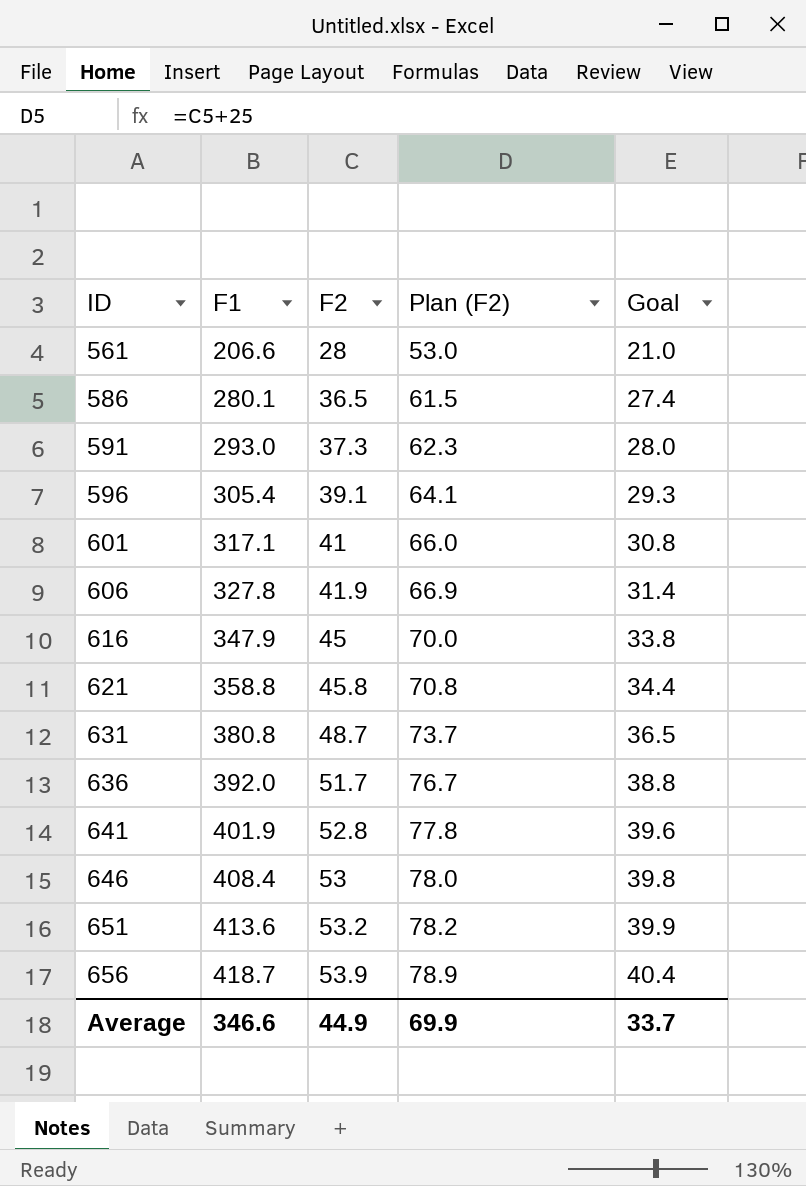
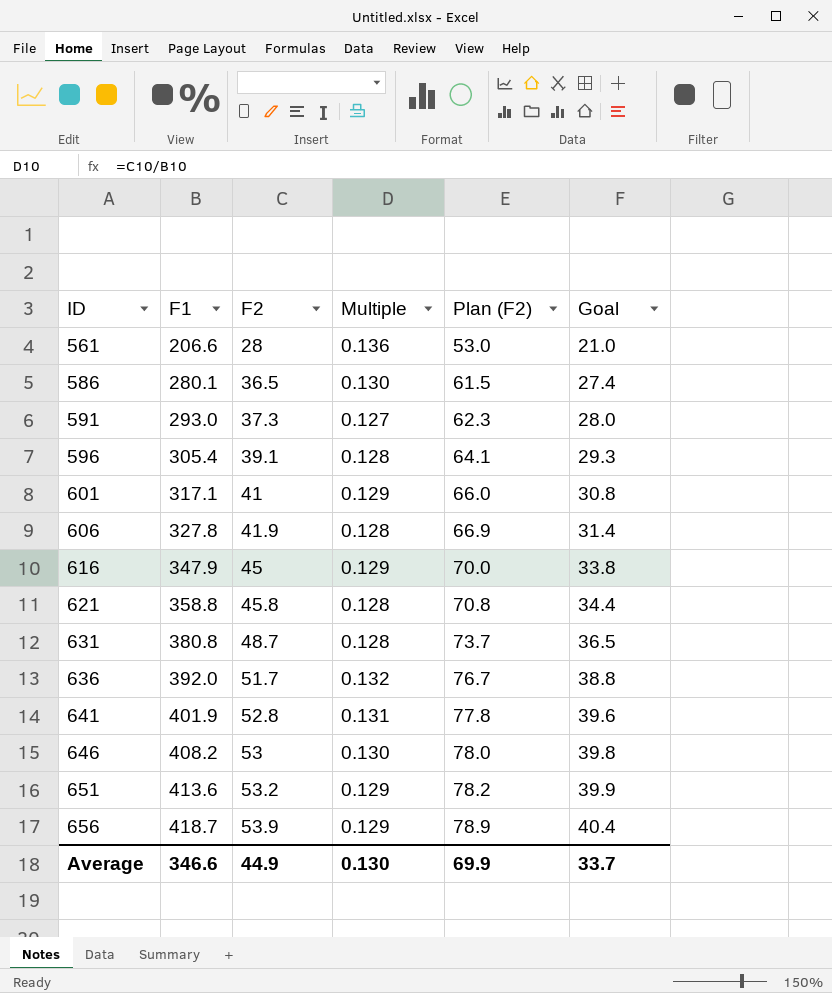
column Multiple | formula: none -> [F2] / [F1]
646 | F1: 408.4 -> 408.2

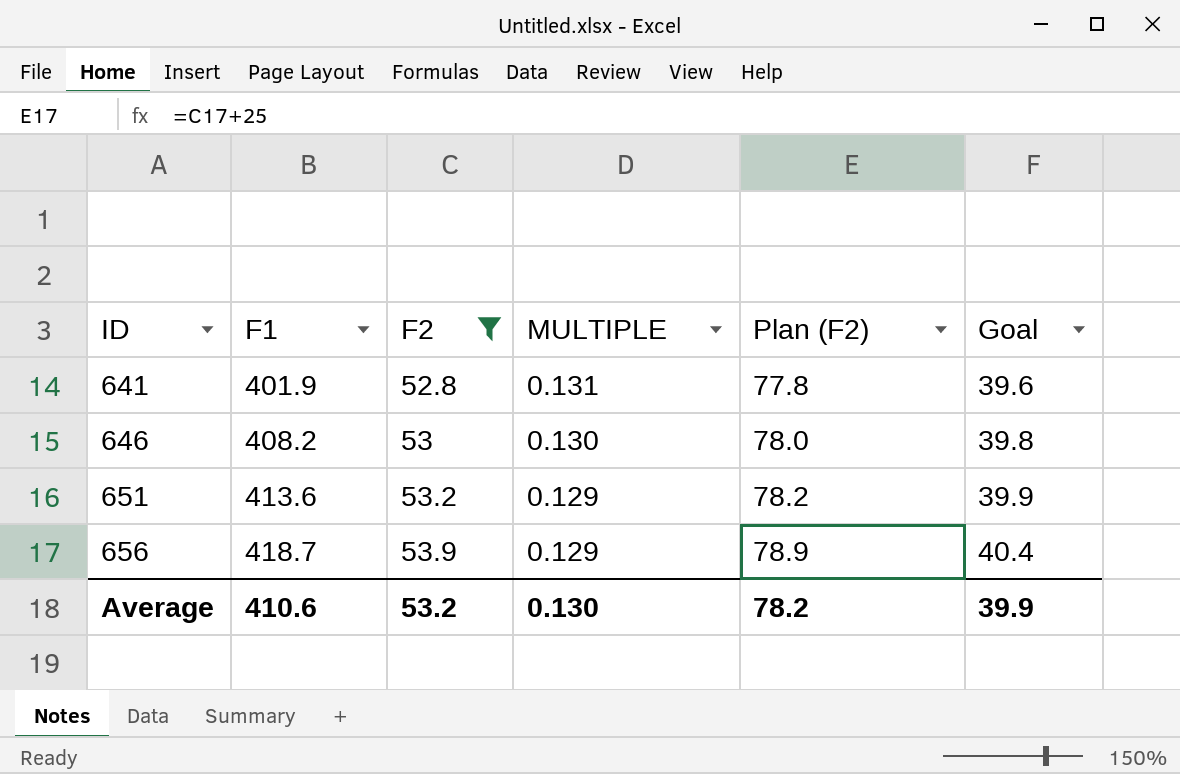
filter: none -> F2 >= 52.8
column name: Multiple -> MULTIPLE
Average | F1: 346.6 -> 410.6
Average | F2: 44.9 -> 53.2
Average | Plan (F2): 69.9 -> 78.2
Average | Goal: 33.7 -> 39.9

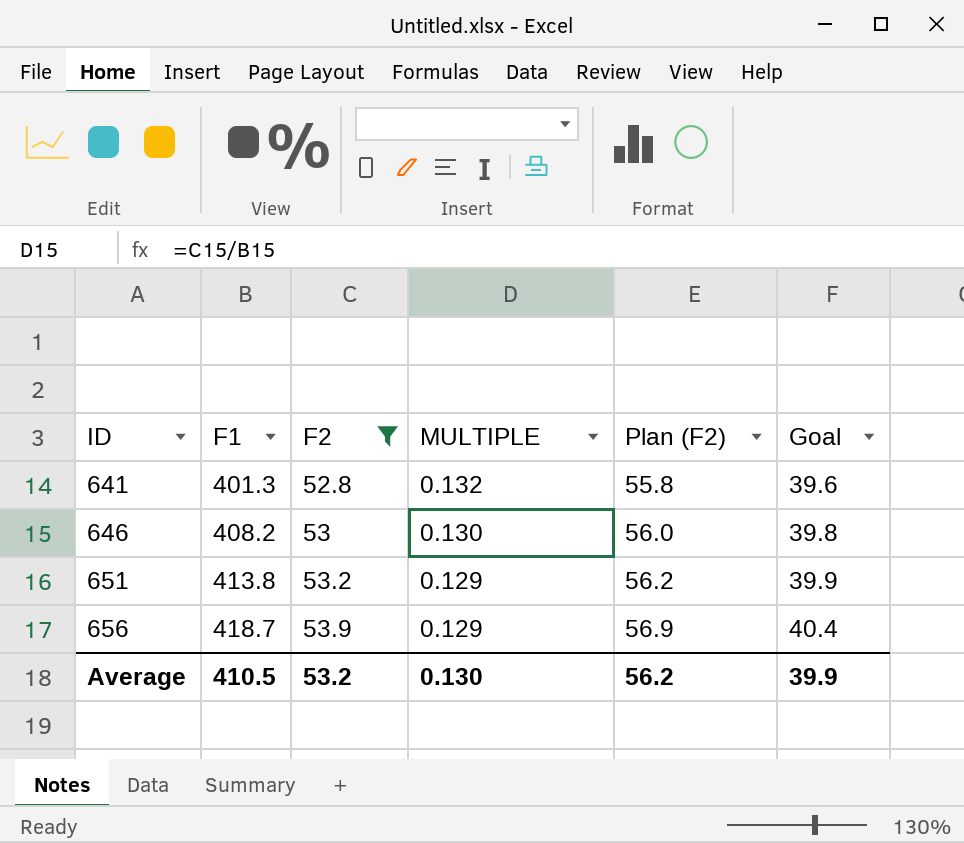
column Plan (F2) | formula: [F2] + 25 -> [F2] + 3
641 | F1: 401.9 -> 401.3
641 | MULTIPLE: 0.131 -> 0.132
651 | F1: 413.6 -> 413.8
Average | F1: 410.6 -> 410.5
Average | Plan (F2): 78.2 -> 56.2

